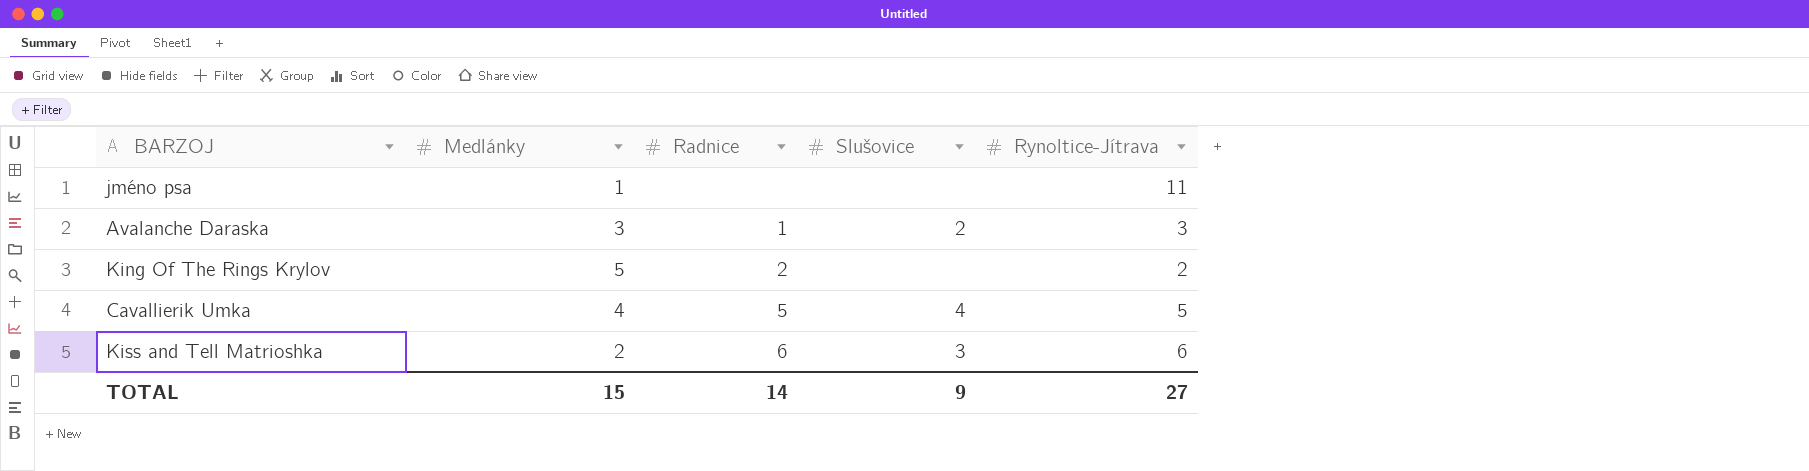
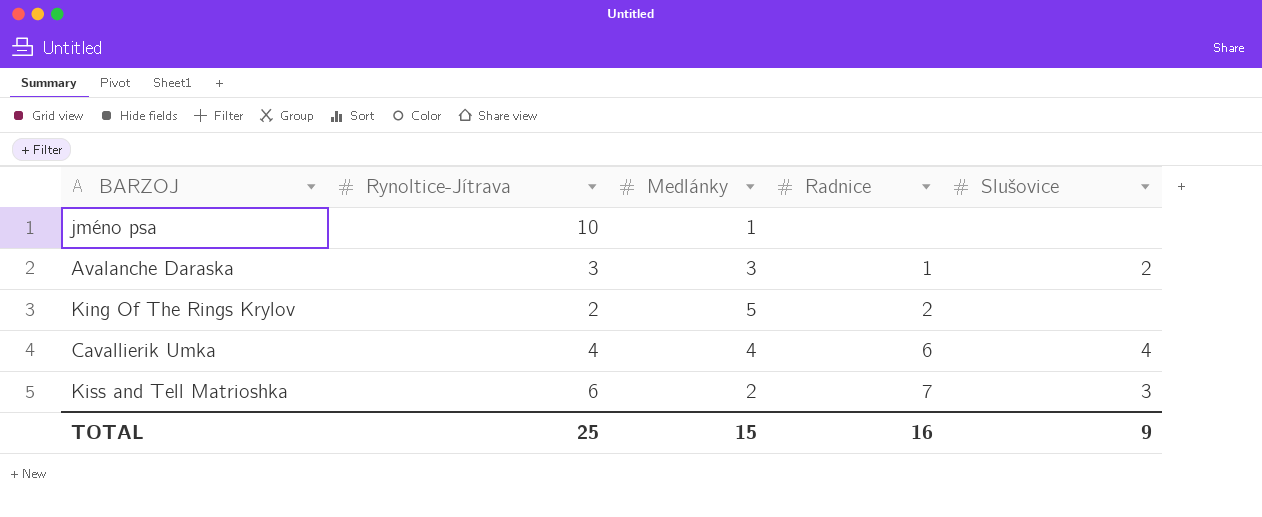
column Rynoltice-Jítrava | position: 5 -> 2
jméno psa | Rynoltice-Jítrava: 11 -> 10
Cavallierik Umka | Rynoltice-Jítrava: 5 -> 4
Cavallierik Umka | Radnice: 5 -> 6
Kiss and Tell Matrioshka | Radnice: 6 -> 7
TOTAL | Rynoltice-Jítrava: 27 -> 25
TOTAL | Radnice: 14 -> 16

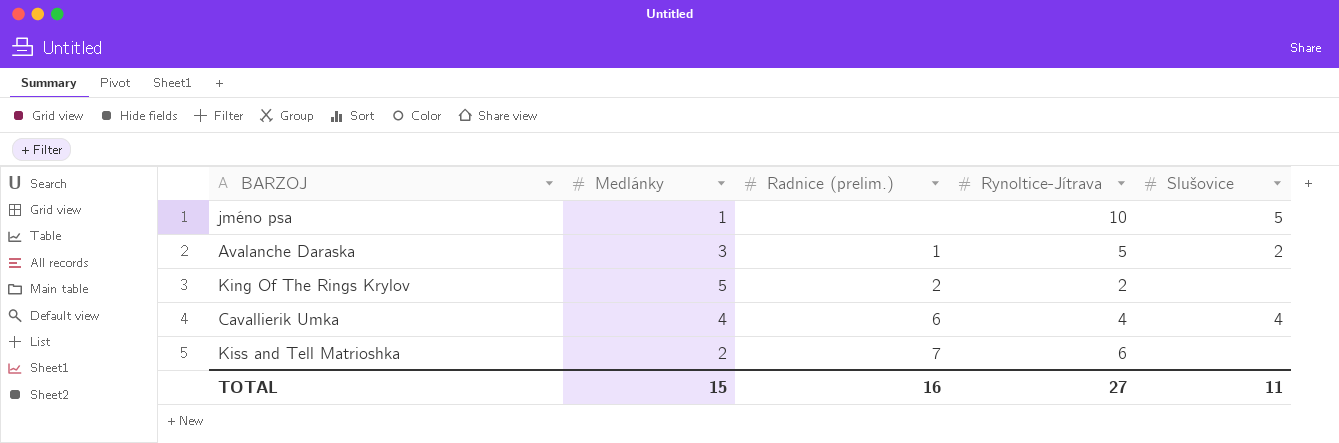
column name: Radnice -> Radnice (prelim.)
column Rynoltice-Jítrava | position: 2 -> 4
jméno psa | Slušovice: none -> 5
Avalanche Daraska | Rynoltice-Jítrava: 3 -> 5
Kiss and Tell Matrioshka | Slušovice: 3 -> none
TOTAL | Rynoltice-Jítrava: 25 -> 27
TOTAL | Slušovice: 9 -> 11

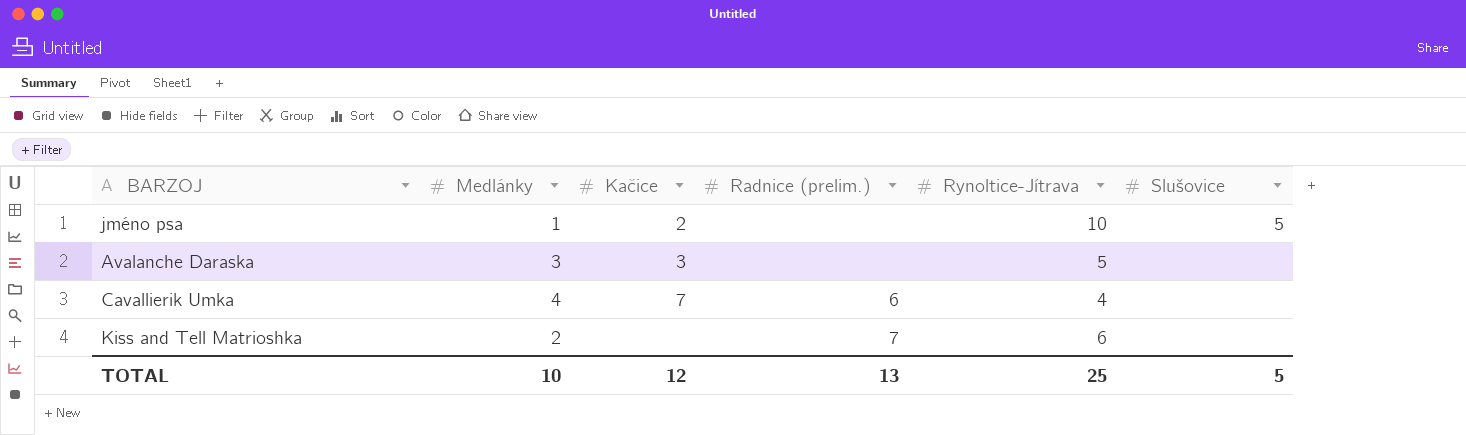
column Kačice | position: none -> 3
row King Of The Rings Krylov: 5 | 2 | 2 | none -> none
Avalanche Daraska | Radnice (prelim.): 1 -> none
Avalanche Daraska | Slušovice: 2 -> none
Cavallierik Umka | Slušovice: 4 -> none
TOTAL | Medlánky: 15 -> 10
TOTAL | Radnice (prelim.): 16 -> 13
TOTAL | Rynoltice-Jítrava: 27 -> 25
TOTAL | Slušovice: 11 -> 5

